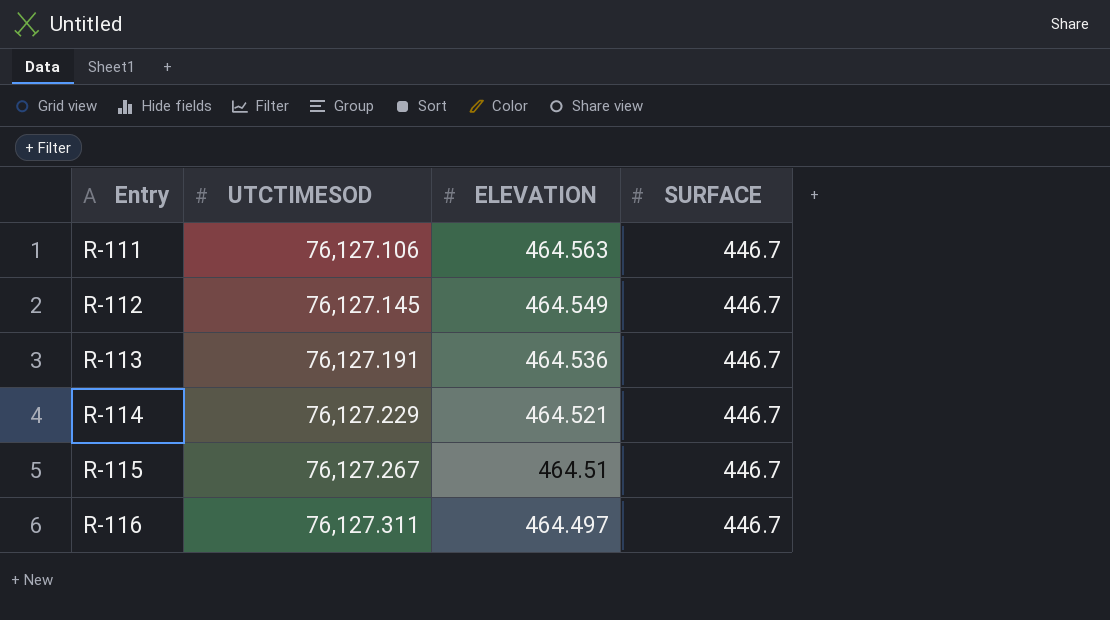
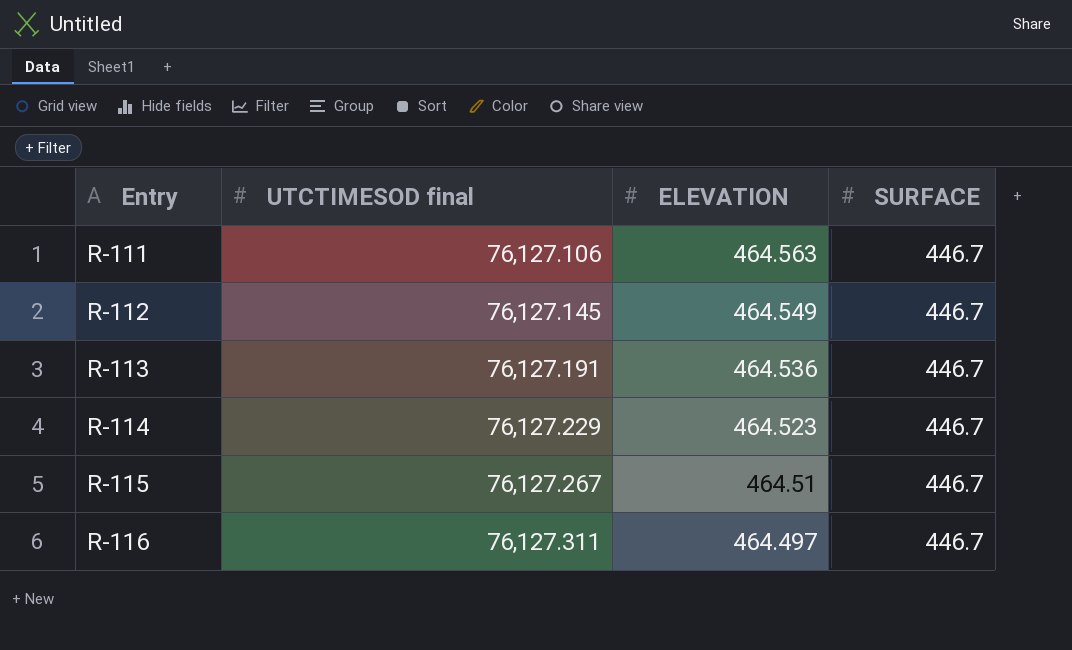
column name: UTCTIMESOD -> UTCTIMESOD final
R-114 | ELEVATION: 464.521 -> 464.523

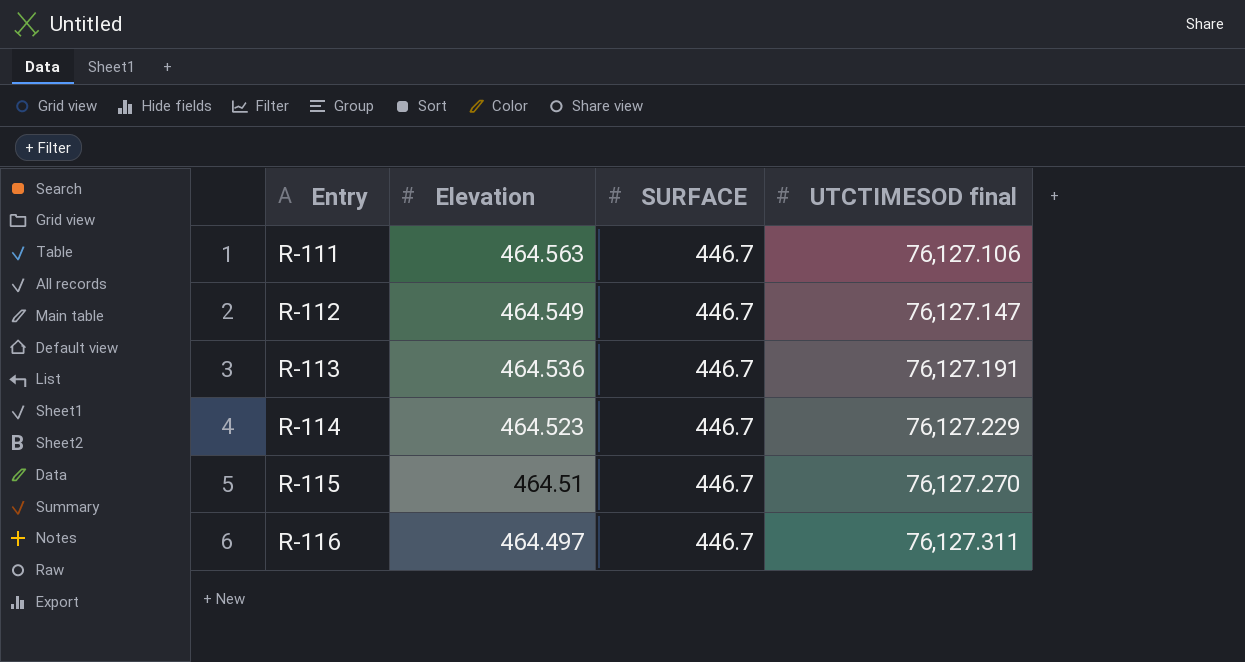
column name: ELEVATION -> Elevation
column UTCTIMESOD final | position: 2 -> 4
R-112 | UTCTIMESOD final: 76,127.145 -> 76,127.147
R-115 | UTCTIMESOD final: 76,127.267 -> 76,127.270

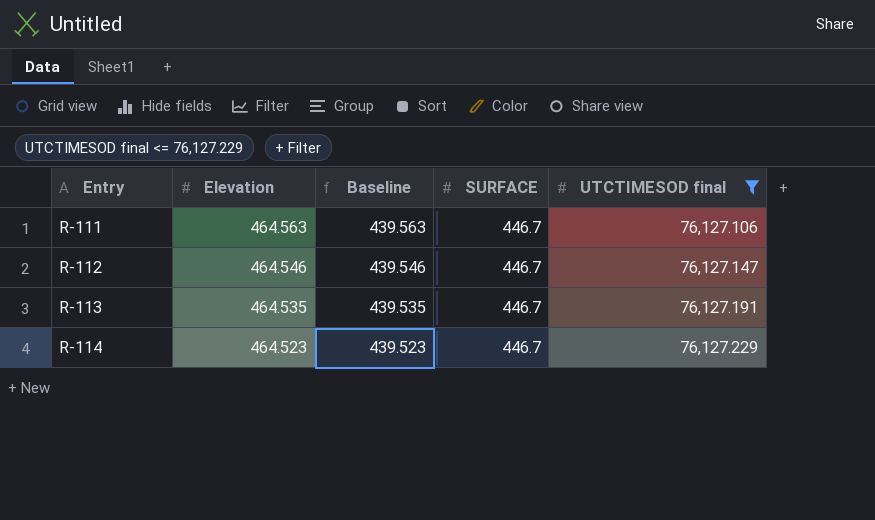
filter: none -> UTCTIMESOD final <= 76,127.229
column Baseline | formula: none -> [Elevation] - 25
R-112 | Elevation: 464.549 -> 464.546
R-113 | Elevation: 464.536 -> 464.535

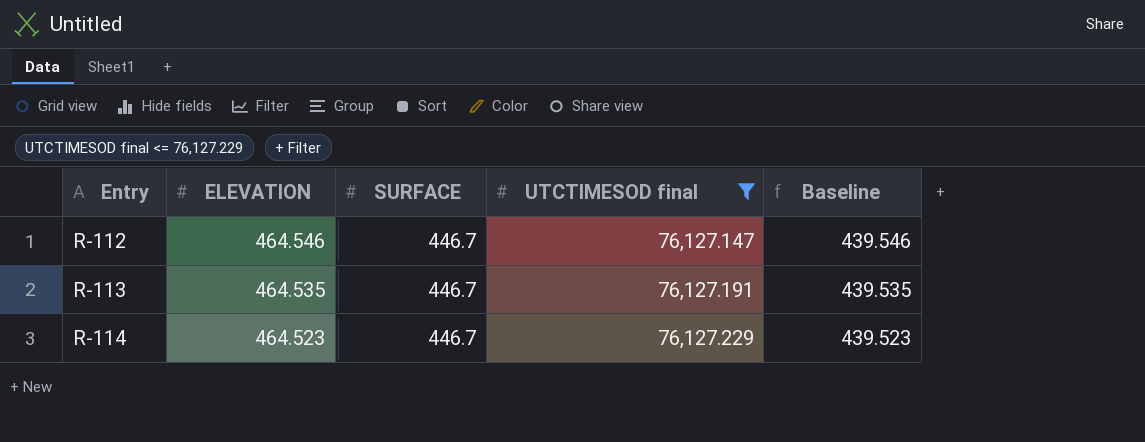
column name: Elevation -> ELEVATION
column Baseline | position: 3 -> 5
row R-111: 464.563 | 439.563 | 446.7 | 76,127.106 -> none

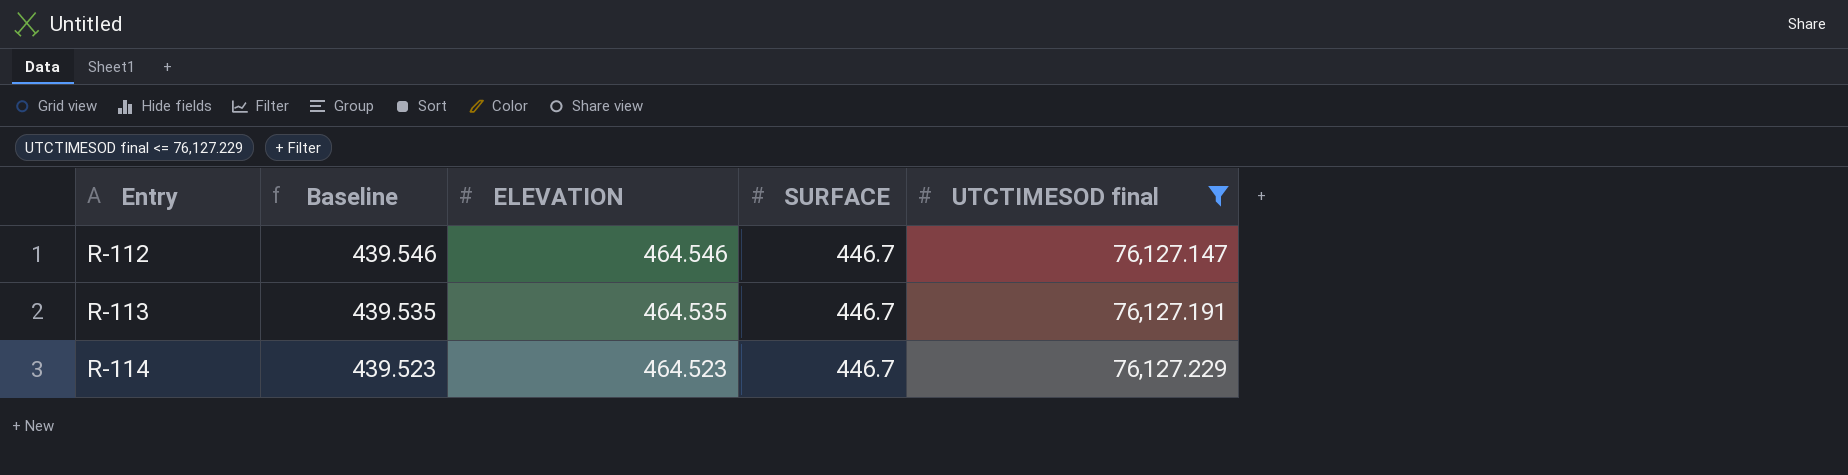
column Baseline | position: 5 -> 2

